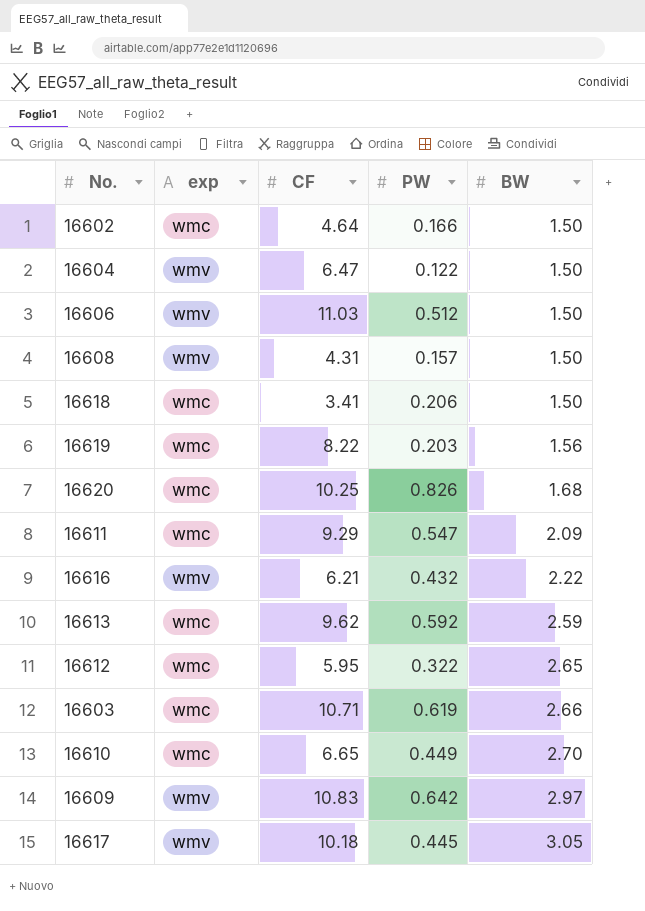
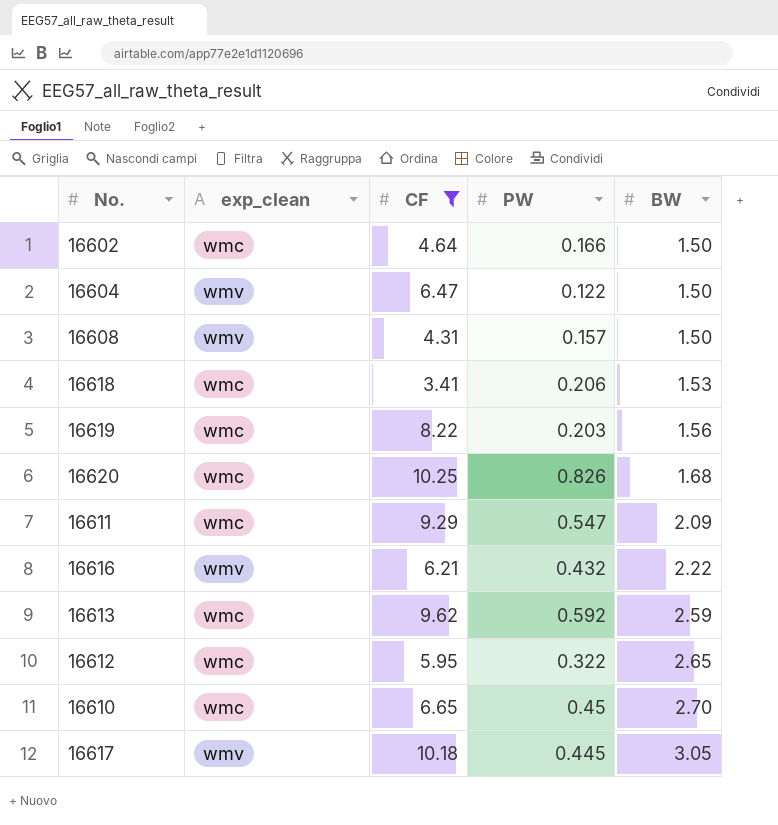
filter: none -> CF <= 10.25
column name: exp -> exp_clean
16618 | BW: 1.50 -> 1.53
16610 | PW: 0.449 -> 0.45

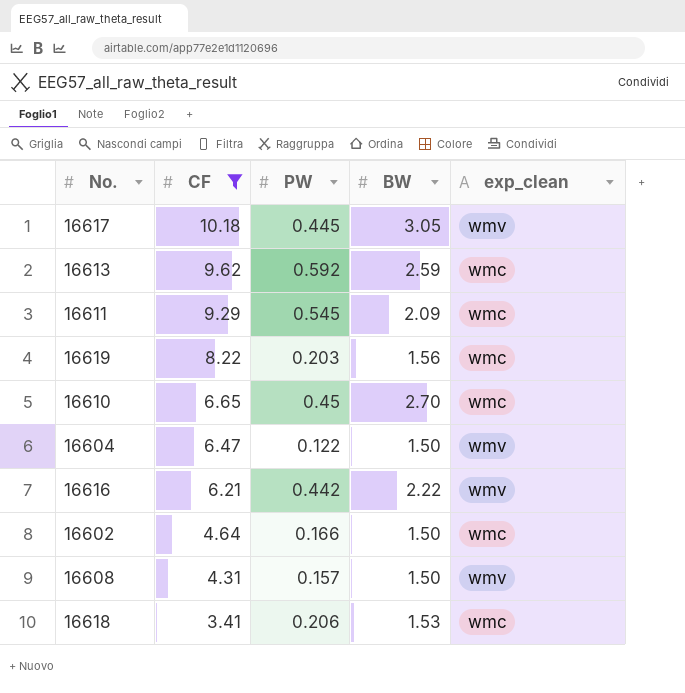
row order: BW ascending -> CF descending
column exp_clean | position: 2 -> 5
row 16620: wmc | 10.25 | 0.826 | 1.68 -> none
row 16612: wmc | 5.95 | 0.322 | 2.65 -> none
16611 | PW: 0.547 -> 0.545
16616 | PW: 0.432 -> 0.442

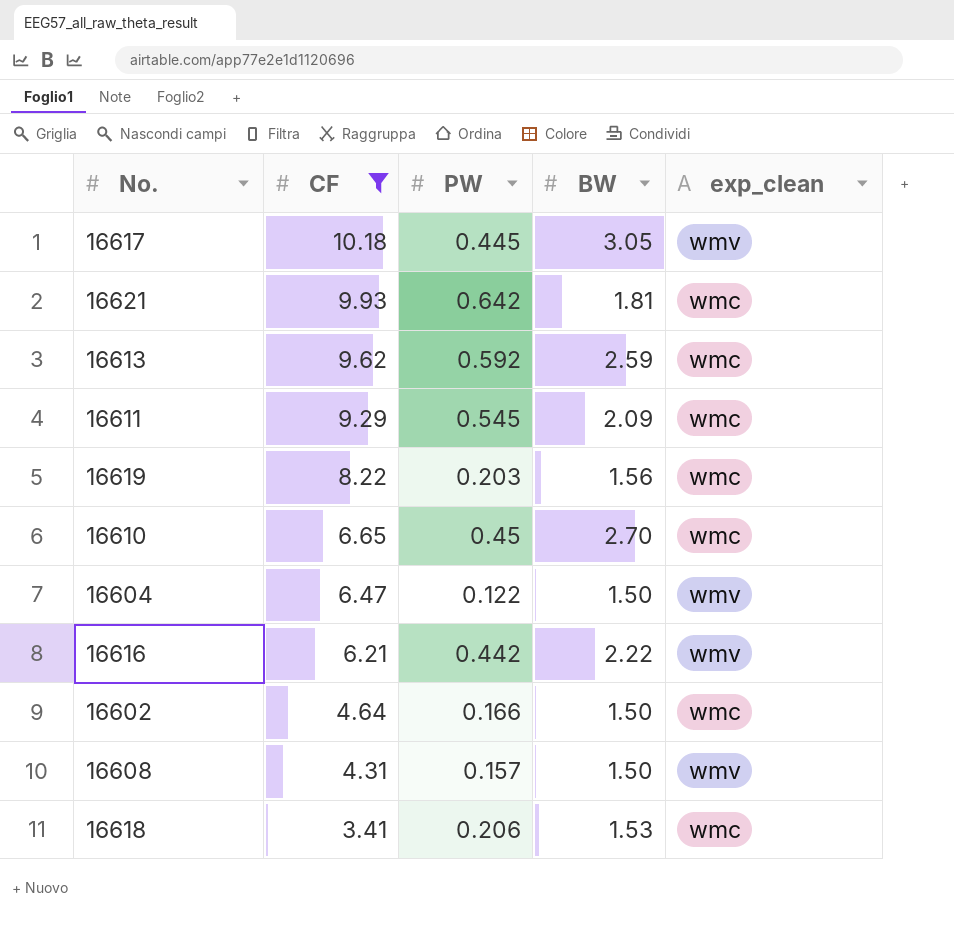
row 16621: none -> 9.93 | 0.642 | 1.81 | wmc

